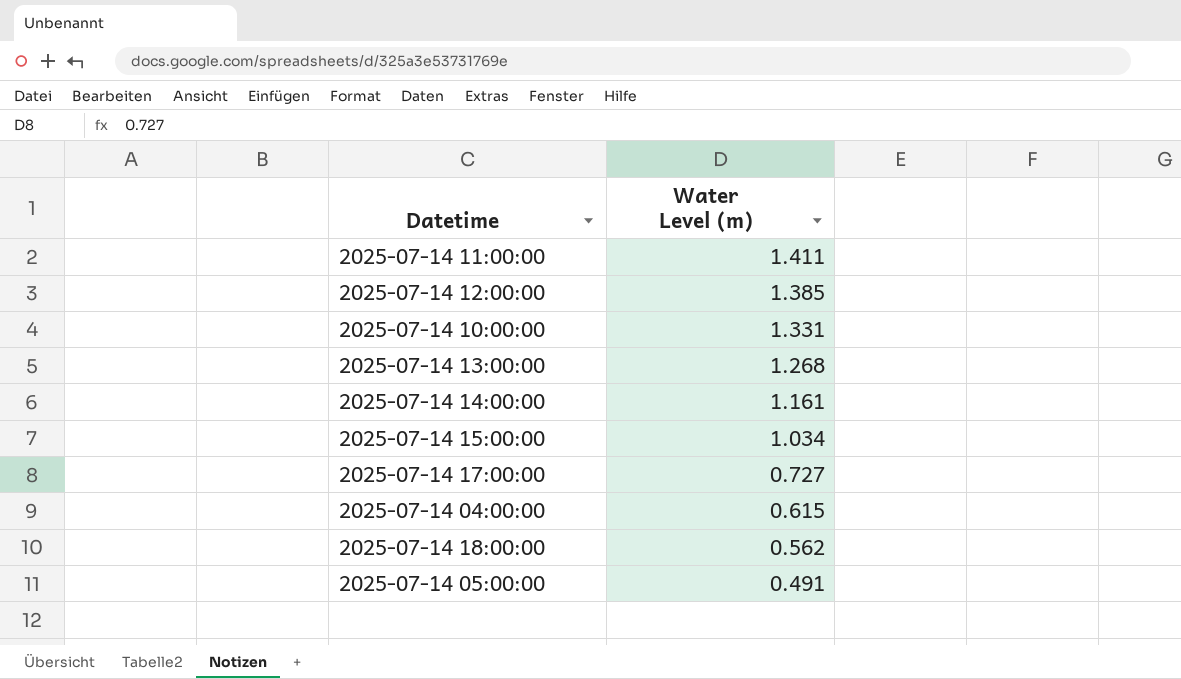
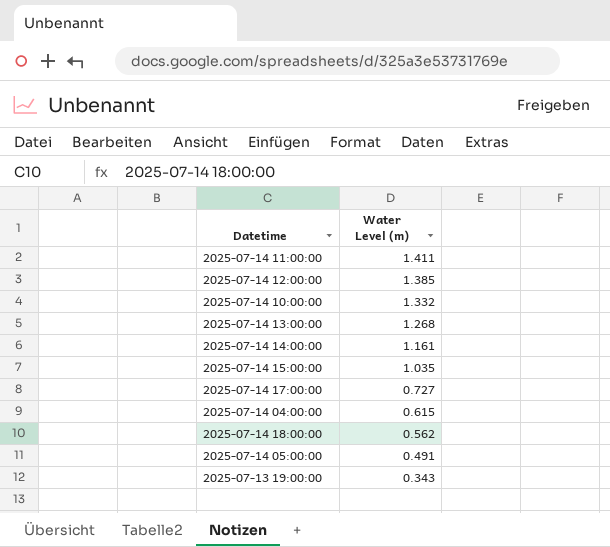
2025-07-14 10:00:00 | Water Level (m): 1.331 -> 1.332
2025-07-14 15:00:00 | Water Level (m): 1.034 -> 1.035
row 2025-07-13 19:00:00: none -> 0.343

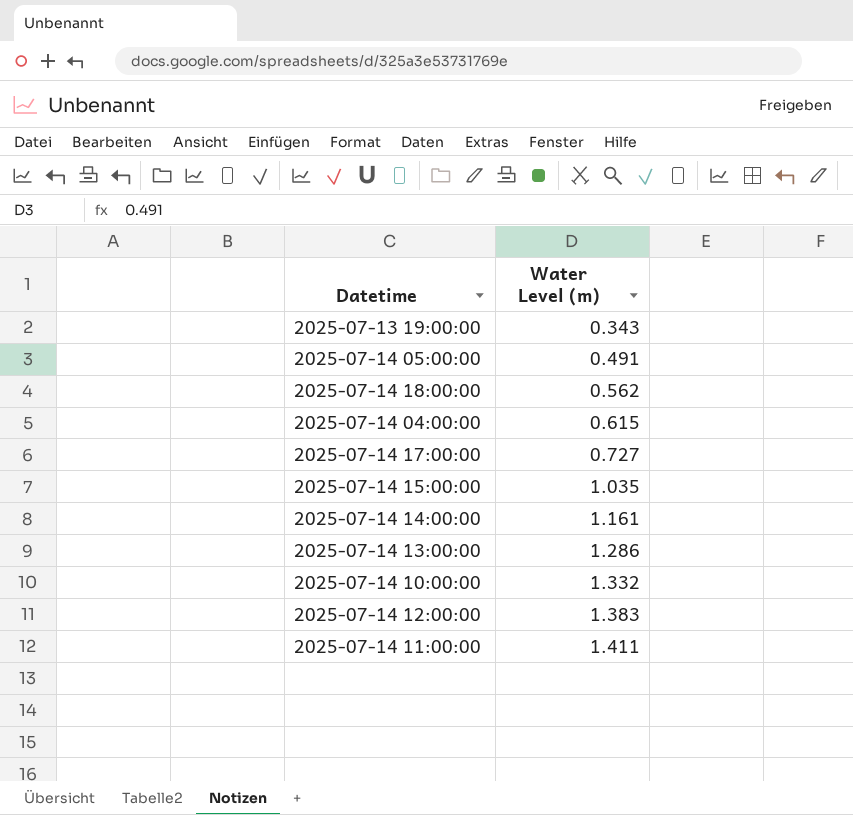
row order: Water Level (m) descending -> Water Level (m) ascending
2025-07-14 13:00:00 | Water Level (m): 1.268 -> 1.286
2025-07-14 12:00:00 | Water Level (m): 1.385 -> 1.383

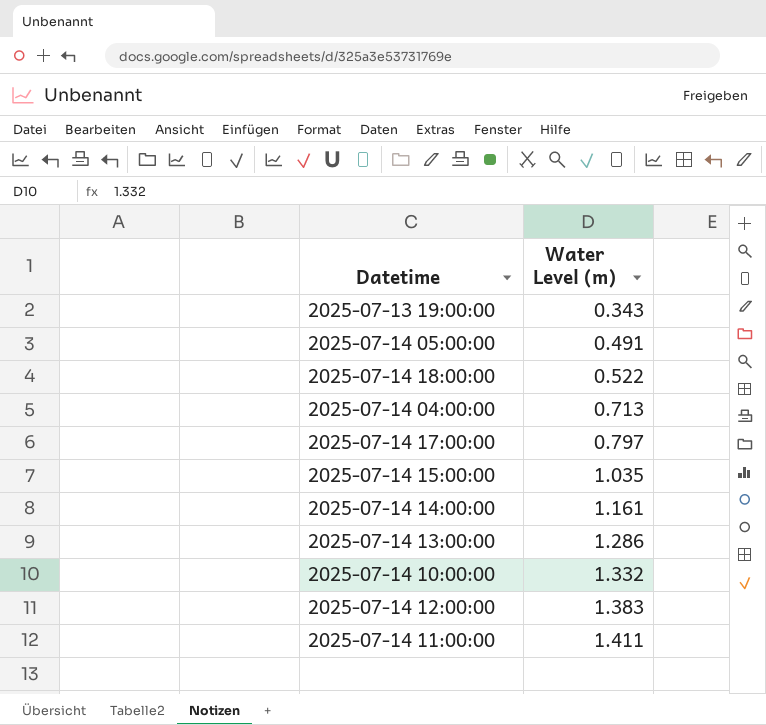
2025-07-14 18:00:00 | Water Level (m): 0.562 -> 0.522
2025-07-14 04:00:00 | Water Level (m): 0.615 -> 0.713
2025-07-14 17:00:00 | Water Level (m): 0.727 -> 0.797

